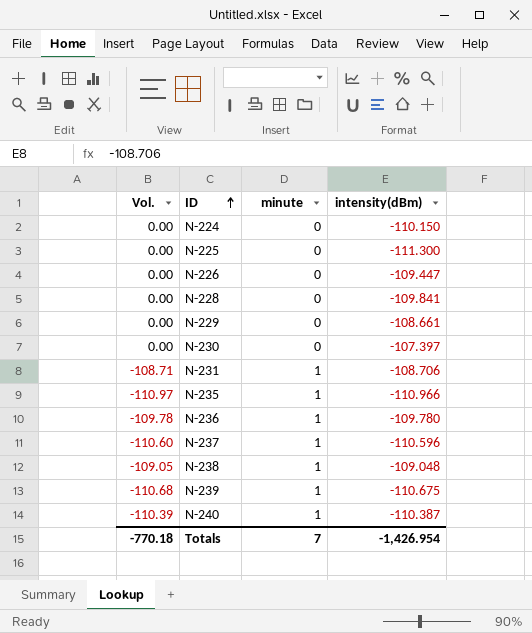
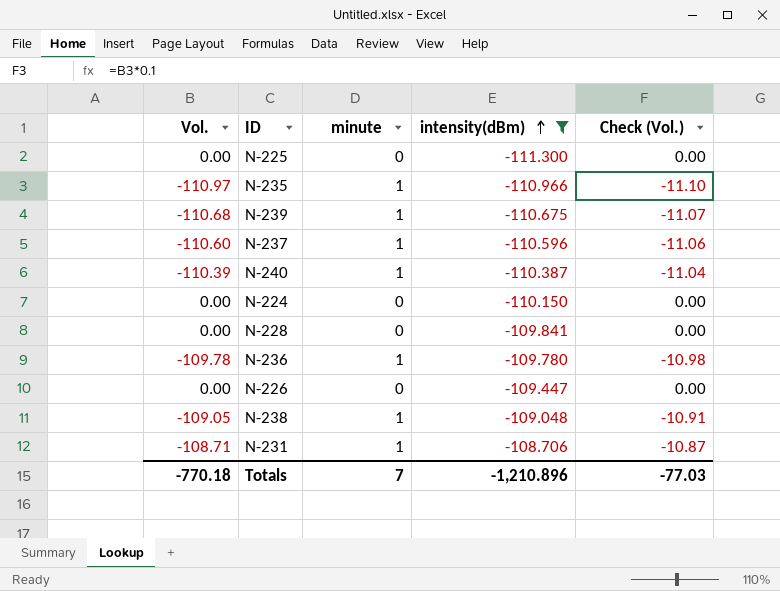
filter: none -> intensity(dBm) <= -108.706
row order: ID ascending -> intensity(dBm) ascending
column Check (Vol.) | formula: none -> [Vol.] * 0.1
Totals | intensity(dBm): -1,426.954 -> -1,210.896

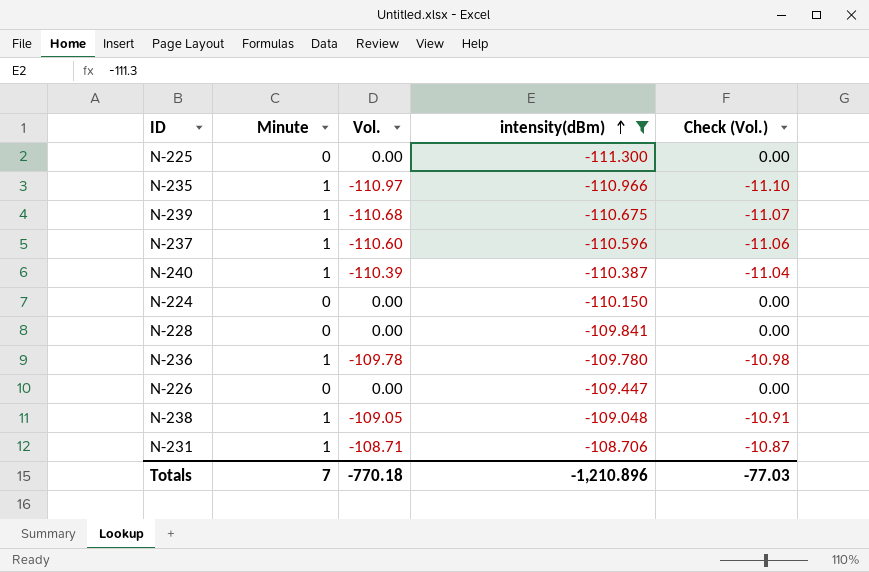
column name: minute -> Minute
column Vol. | position: 1 -> 3

